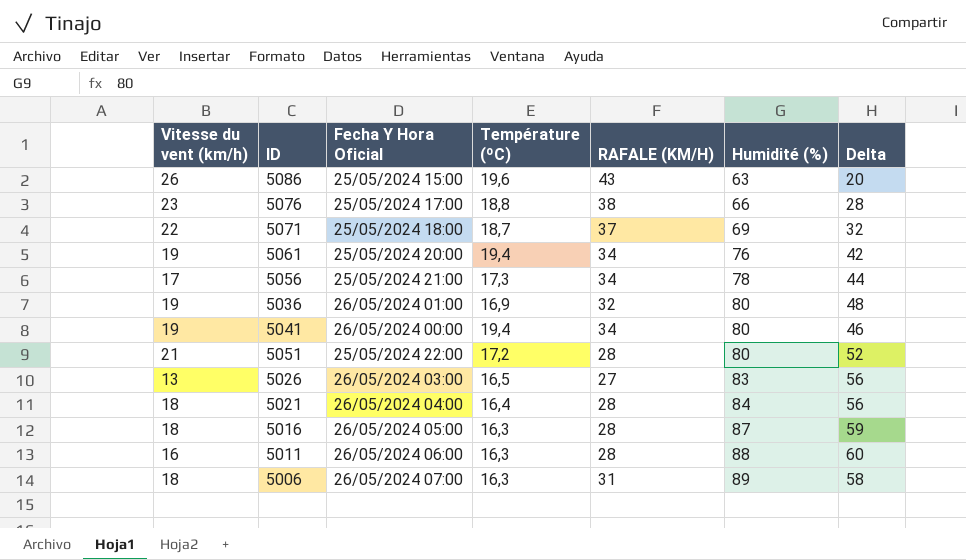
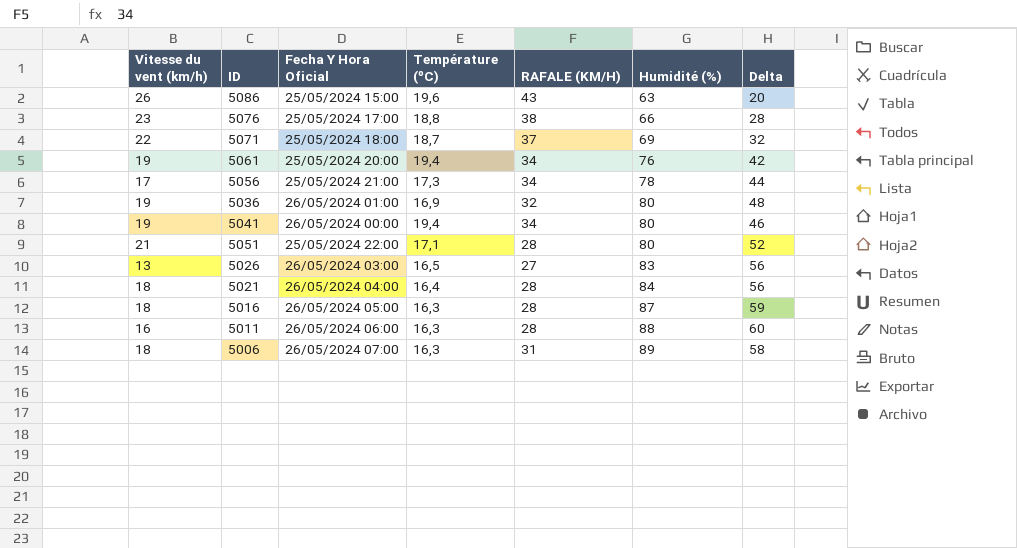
5051 | Température (ºC): 17,2 -> 17,1

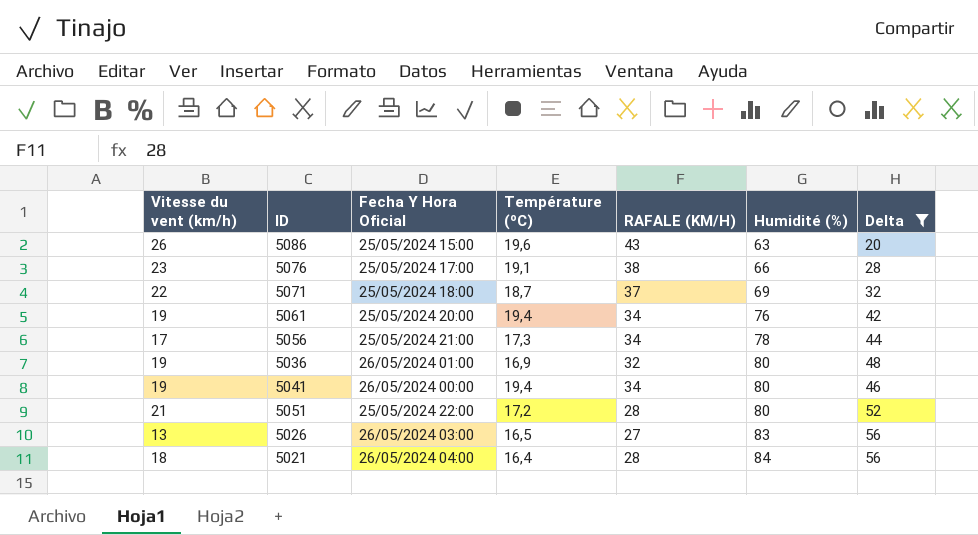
filter: none -> Delta <= 56
5076 | Température (ºC): 18,8 -> 19,1
5051 | Température (ºC): 17,1 -> 17,2

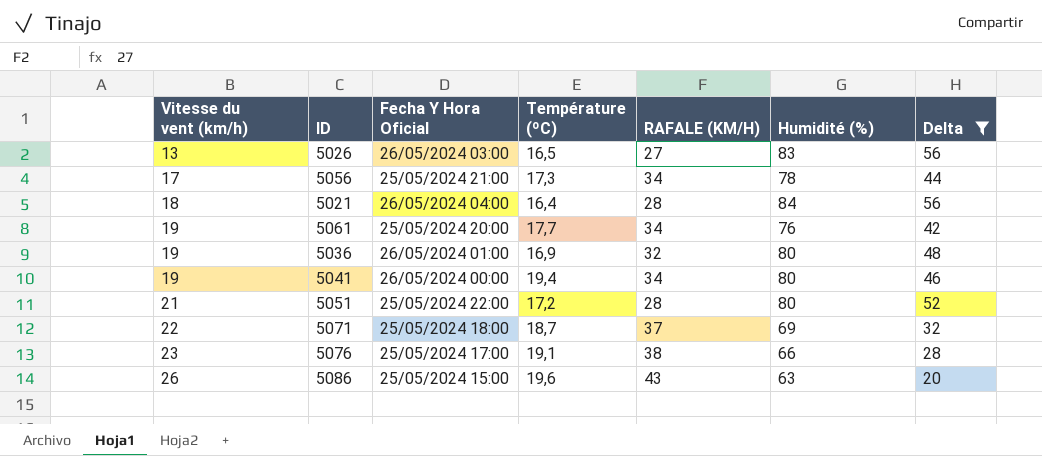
row order: Humidité (%) ascending -> Vitesse du vent (km/h) ascending
5061 | Température (ºC): 19,4 -> 17,7

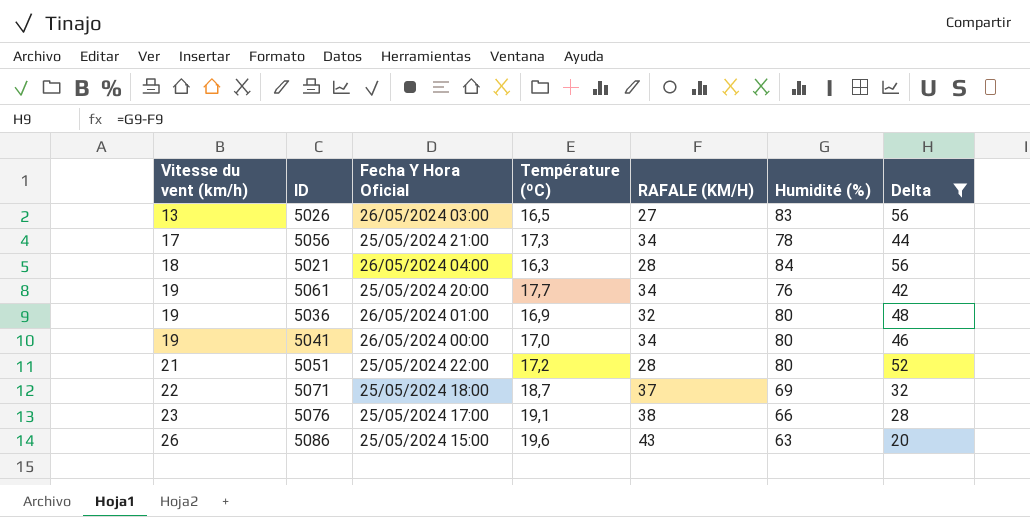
5021 | Température (ºC): 16,4 -> 16,3
5041 | Température (ºC): 19,4 -> 17,0

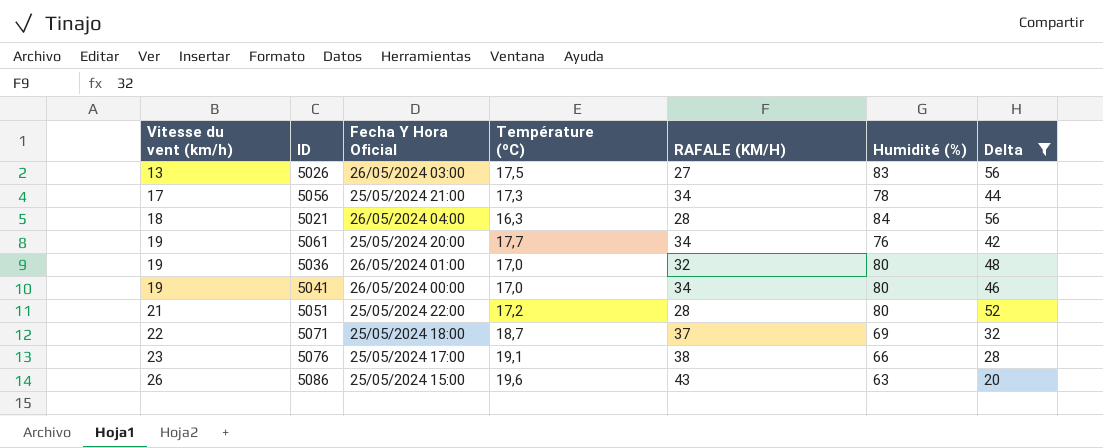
5026 | Température (ºC): 16,5 -> 17,5
5036 | Température (ºC): 16,9 -> 17,0

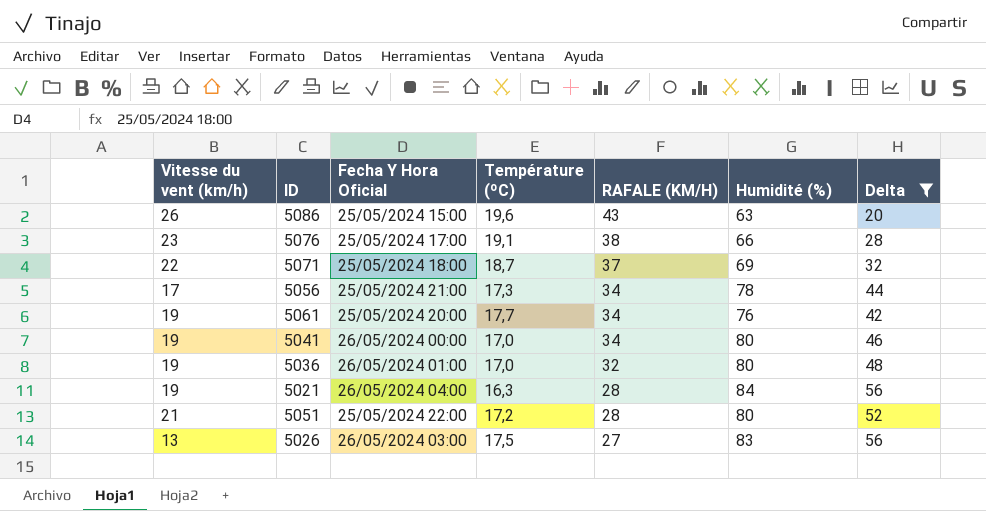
row order: Vitesse du vent (km/h) ascending -> RAFALE (KM/H) descending
5021 | Vitesse du vent (km/h): 18 -> 19

